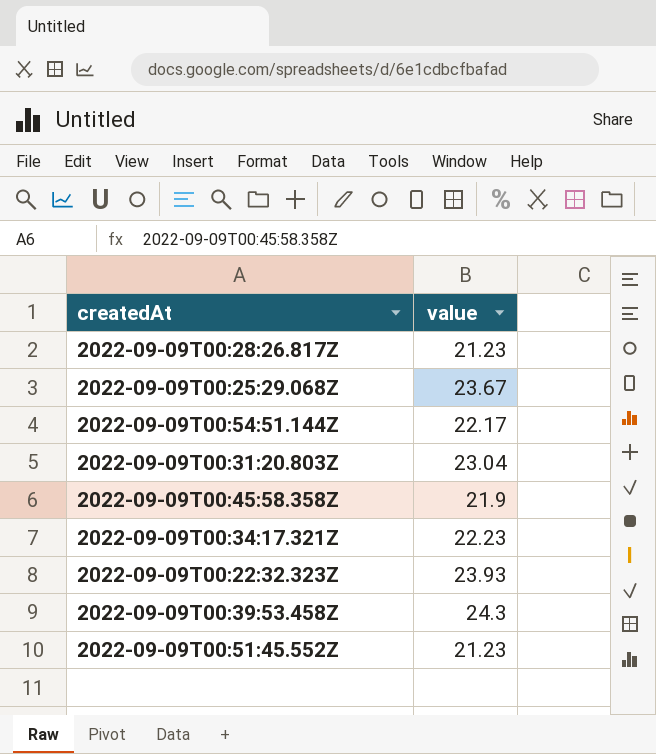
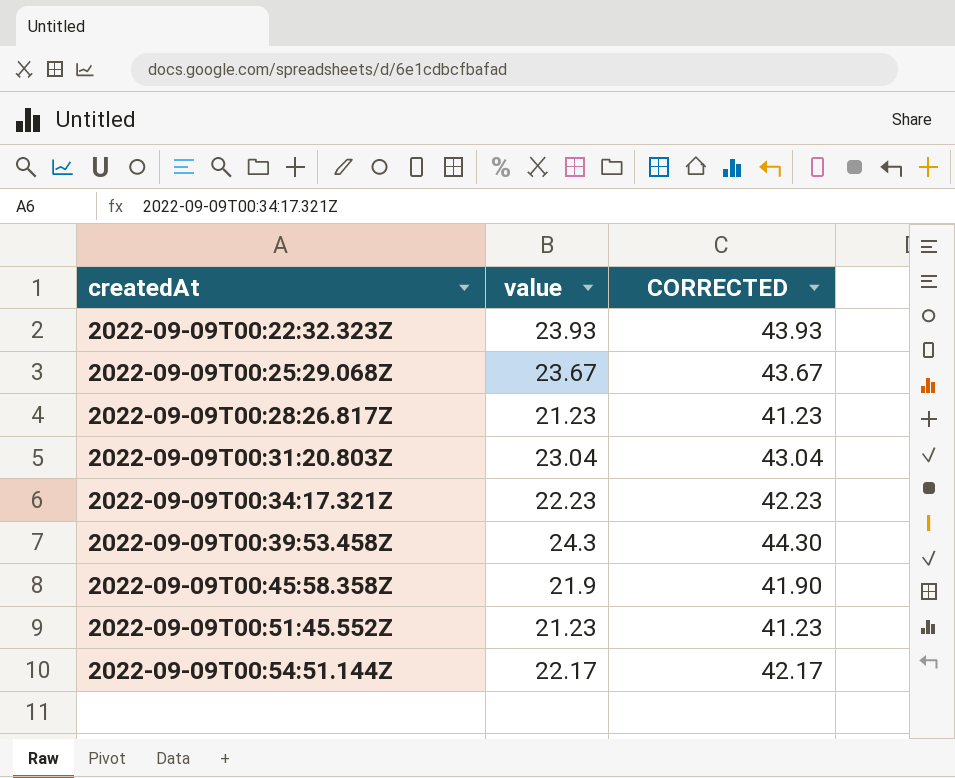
row order: none -> createdAt ascending
column CORRECTED | formula: none -> [value] + 20

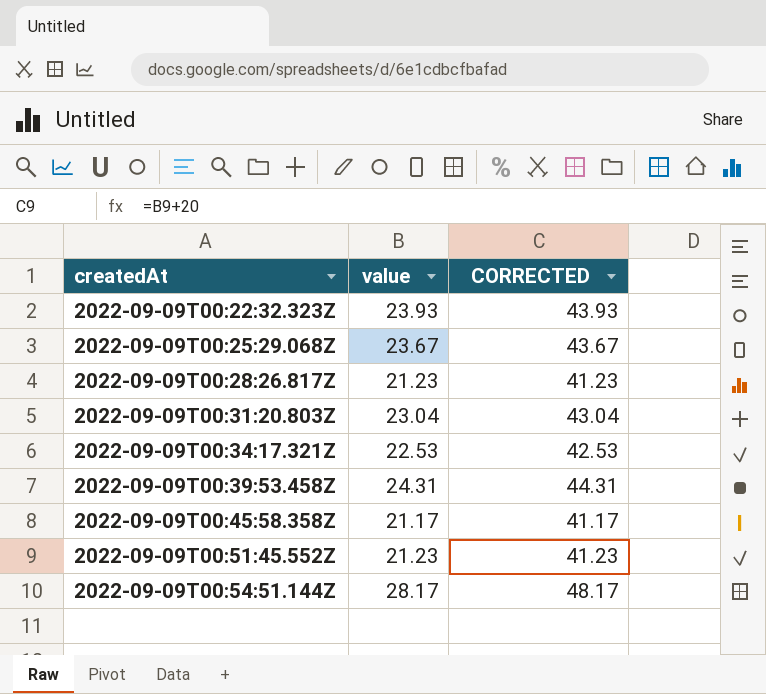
2022-09-09T00:34:17.321Z | value: 22.23 -> 22.53
2022-09-09T00:34:17.321Z | CORRECTED: 42.23 -> 42.53
2022-09-09T00:39:53.458Z | value: 24.3 -> 24.31
2022-09-09T00:39:53.458Z | CORRECTED: 44.30 -> 44.31
2022-09-09T00:45:58.358Z | value: 21.9 -> 21.17
2022-09-09T00:45:58.358Z | CORRECTED: 41.90 -> 41.17
2022-09-09T00:54:51.144Z | value: 22.17 -> 28.17
2022-09-09T00:54:51.144Z | CORRECTED: 42.17 -> 48.17

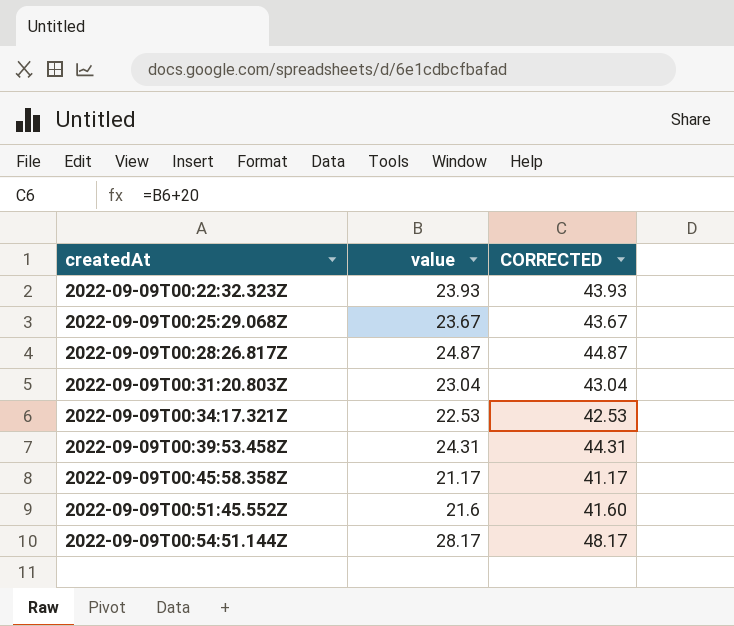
2022-09-09T00:28:26.817Z | value: 21.23 -> 24.87
2022-09-09T00:28:26.817Z | CORRECTED: 41.23 -> 44.87
2022-09-09T00:51:45.552Z | value: 21.23 -> 21.6
2022-09-09T00:51:45.552Z | CORRECTED: 41.23 -> 41.60

